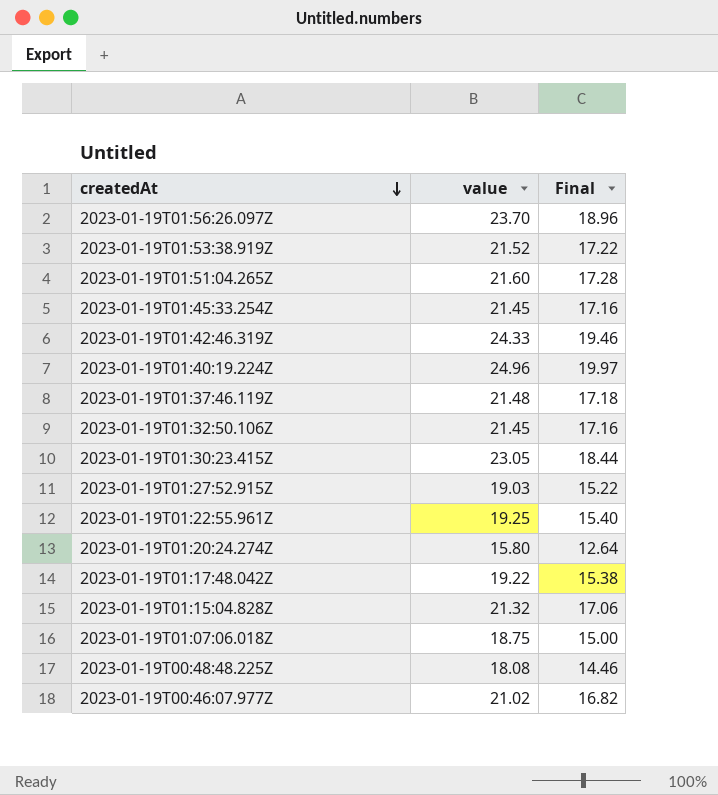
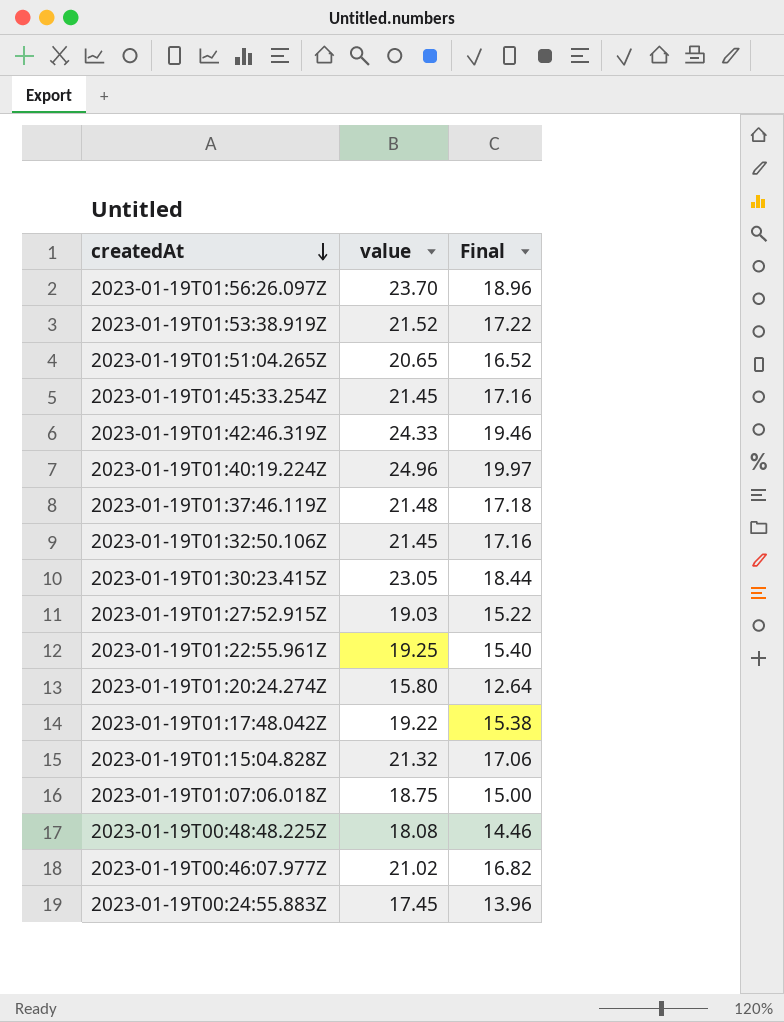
2023-01-19T01:51:04.265Z | value: 21.60 -> 20.65
2023-01-19T01:51:04.265Z | Final: 17.28 -> 16.52
row 2023-01-19T00:24:55.883Z: none -> 17.45 | 13.96

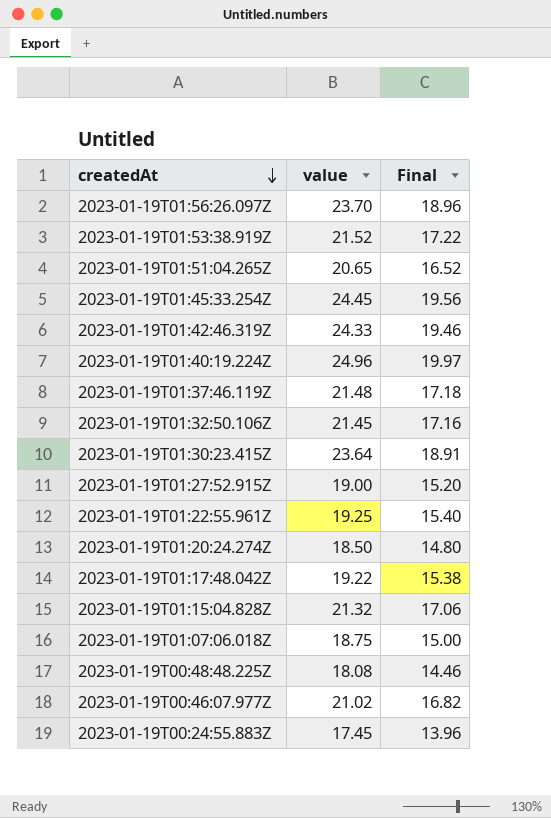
2023-01-19T01:45:33.254Z | value: 21.45 -> 24.45
2023-01-19T01:45:33.254Z | Final: 17.16 -> 19.56
2023-01-19T01:30:23.415Z | value: 23.05 -> 23.64
2023-01-19T01:30:23.415Z | Final: 18.44 -> 18.91
2023-01-19T01:27:52.915Z | value: 19.03 -> 19.00
2023-01-19T01:27:52.915Z | Final: 15.22 -> 15.20
2023-01-19T01:20:24.274Z | value: 15.80 -> 18.50
2023-01-19T01:20:24.274Z | Final: 12.64 -> 14.80

